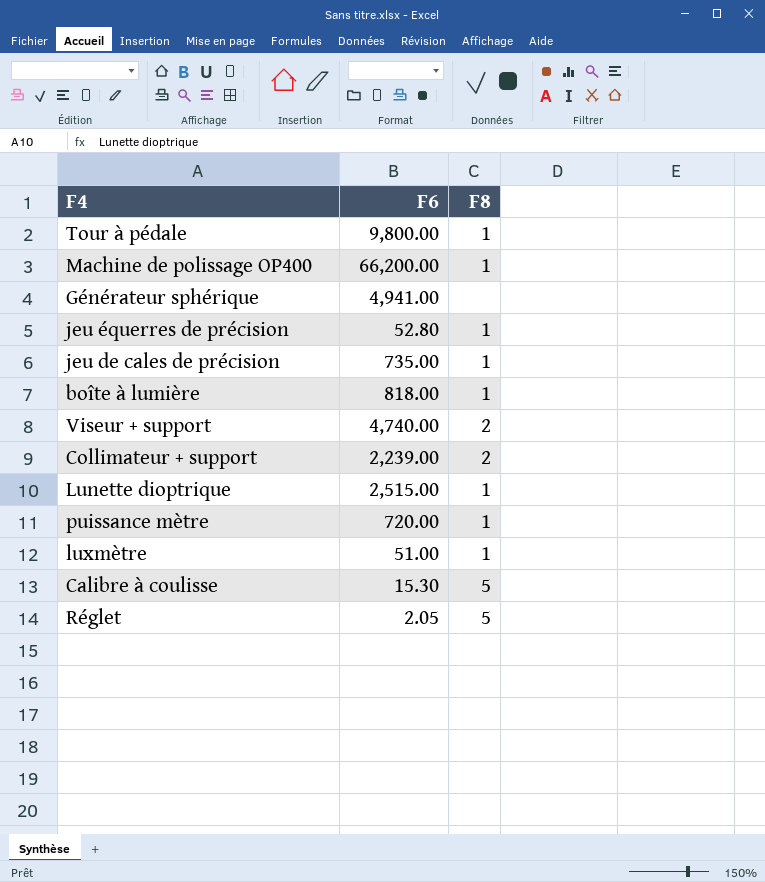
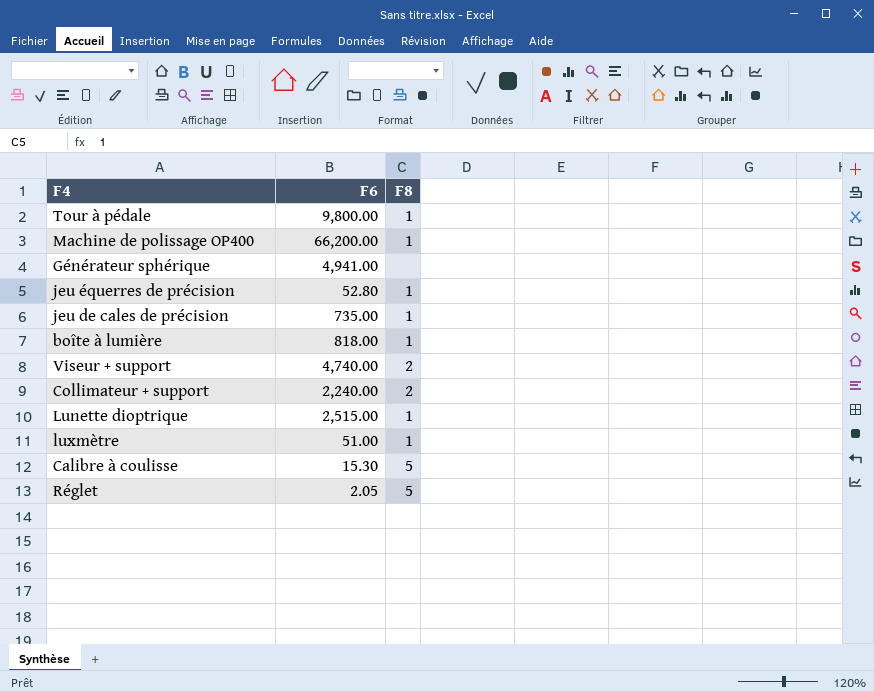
row puissance mètre: 720.00 | 1 -> none
Collimateur + support | F6: 2,239.00 -> 2,240.00

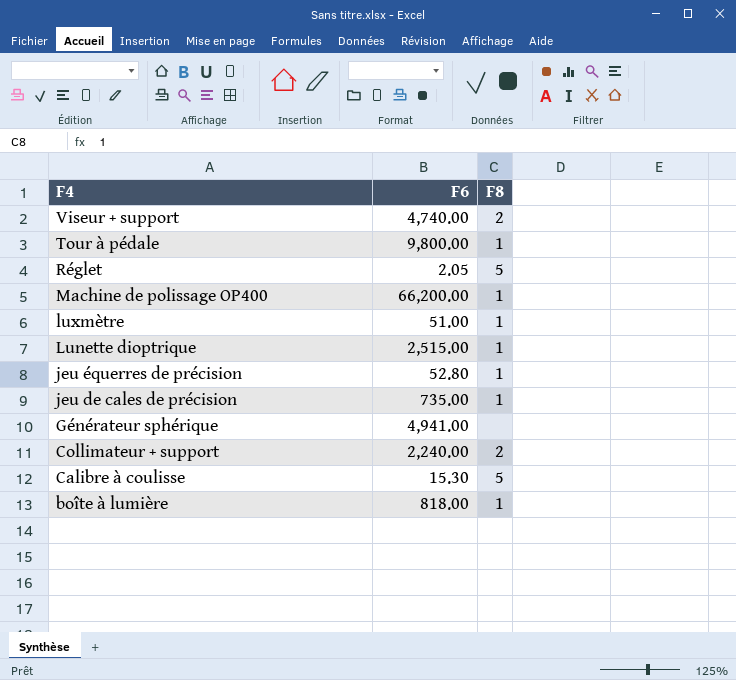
row order: none -> F4 descending

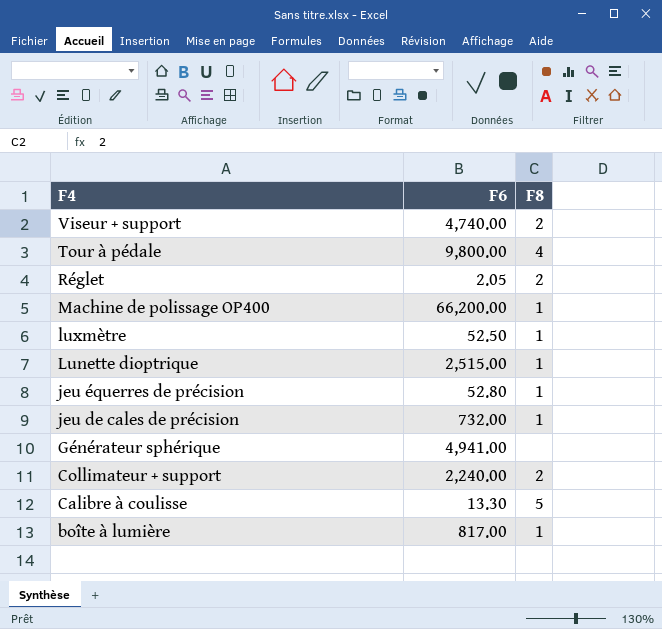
Tour à pédale | F8: 1 -> 4
Réglet | F8: 5 -> 2
luxmètre | F6: 51.00 -> 52.50
jeu de cales de précision | F6: 735.00 -> 732.00
Calibre à coulisse | F6: 15.30 -> 13.30
boîte à lumière | F6: 818.00 -> 817.00

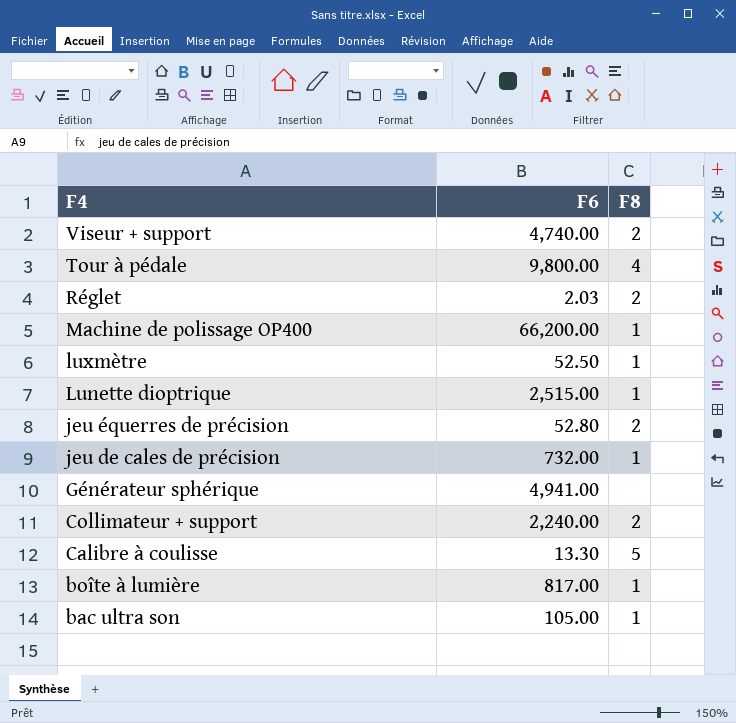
Réglet | F6: 2.05 -> 2.03
jeu équerres de précision | F8: 1 -> 2
row bac ultra son: none -> 105.00 | 1

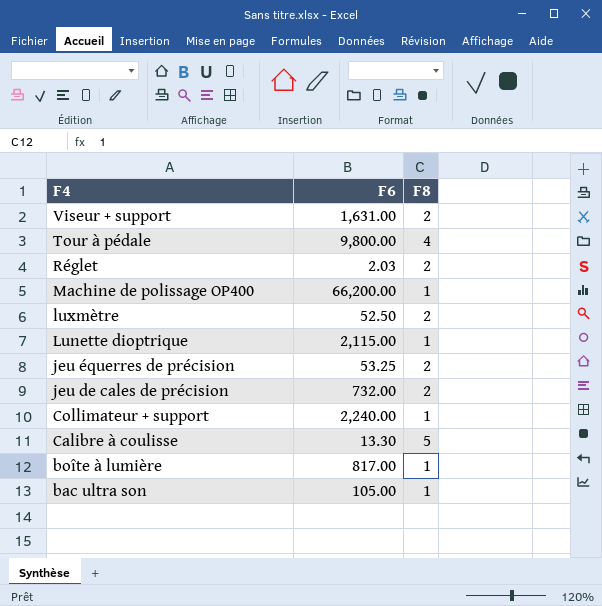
row Générateur sphérique: 4,941.00 | none -> none
Viseur + support | F6: 4,740.00 -> 1,631.00
luxmètre | F8: 1 -> 2
Lunette dioptrique | F6: 2,515.00 -> 2,115.00
jeu équerres de précision | F6: 52.80 -> 53.25
jeu de cales de précision | F8: 1 -> 2
Collimateur + support | F8: 2 -> 1

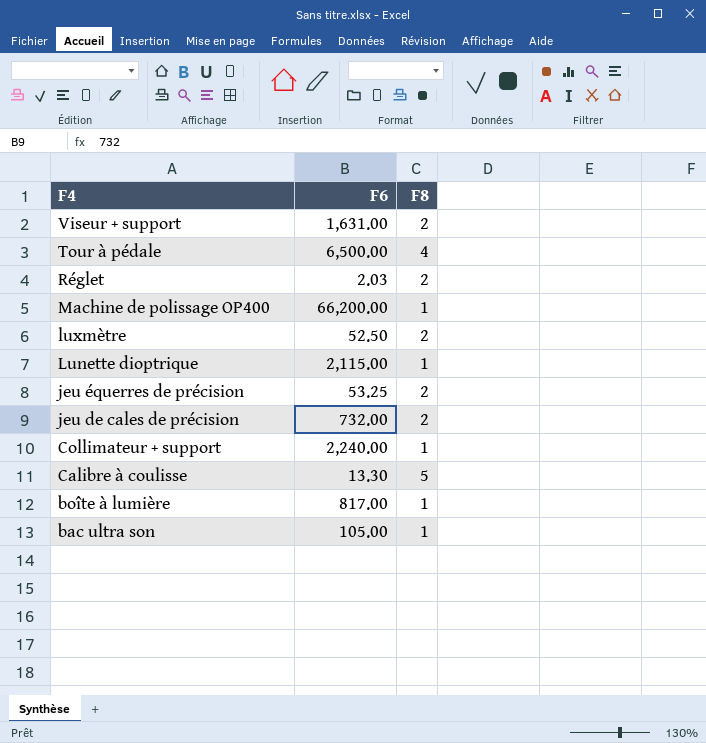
Tour à pédale | F6: 9,800.00 -> 6,500.00

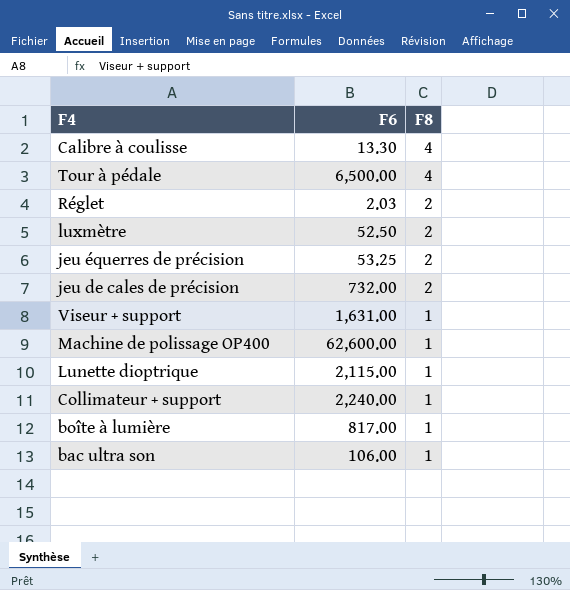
row order: F4 descending -> F8 descending
Calibre à coulisse | F8: 5 -> 4
Viseur + support | F8: 2 -> 1
Machine de polissage OP400 | F6: 66,200.00 -> 62,600.00
bac ultra son | F6: 105.00 -> 106.00

